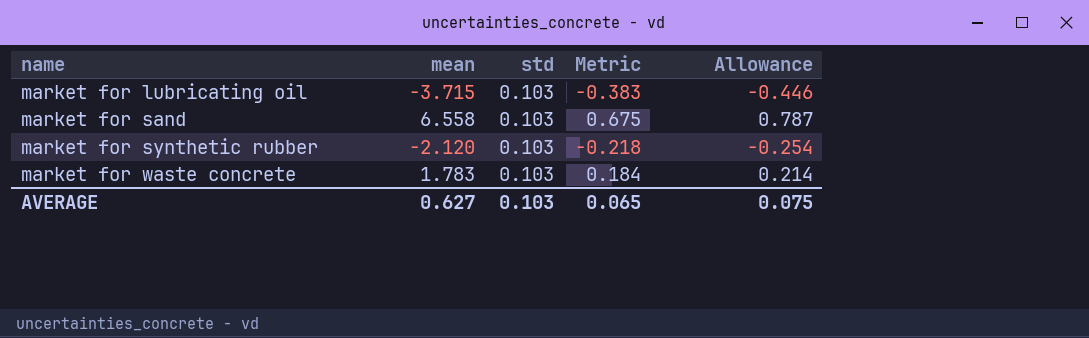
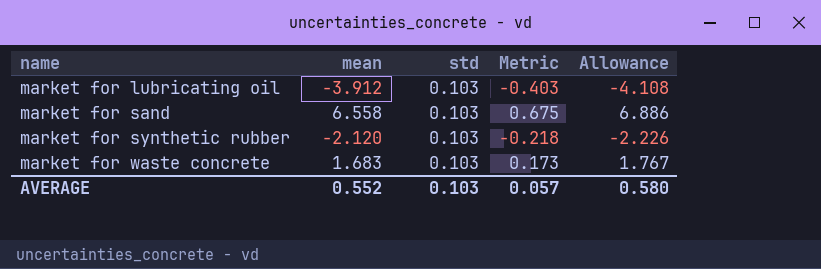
column Allowance | formula: [mean] * 0.12 -> [mean] * 1.05
market for lubricating oil | mean: -3.715 -> -3.912
market for lubricating oil | Metric: -0.383 -> -0.403
market for waste concrete | mean: 1.783 -> 1.683
market for waste concrete | Metric: 0.184 -> 0.173
AVERAGE | mean: 0.627 -> 0.552
AVERAGE | Metric: 0.065 -> 0.057
AVERAGE | Allowance: 0.075 -> 0.580

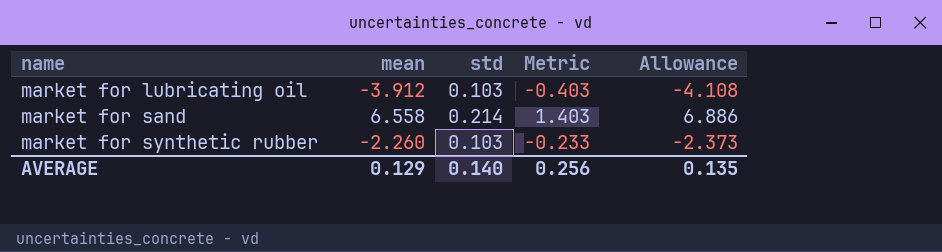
row market for waste concrete: 1.683 | 0.103 | 0.173 | 1.767 -> none
market for sand | std: 0.103 -> 0.214
market for sand | Metric: 0.675 -> 1.403
market for synthetic rubber | mean: -2.120 -> -2.260
market for synthetic rubber | Metric: -0.218 -> -0.233
market for synthetic rubber | Allowance: -2.226 -> -2.373
AVERAGE | mean: 0.552 -> 0.129
AVERAGE | std: 0.103 -> 0.140
AVERAGE | Metric: 0.057 -> 0.256
AVERAGE | Allowance: 0.580 -> 0.135

